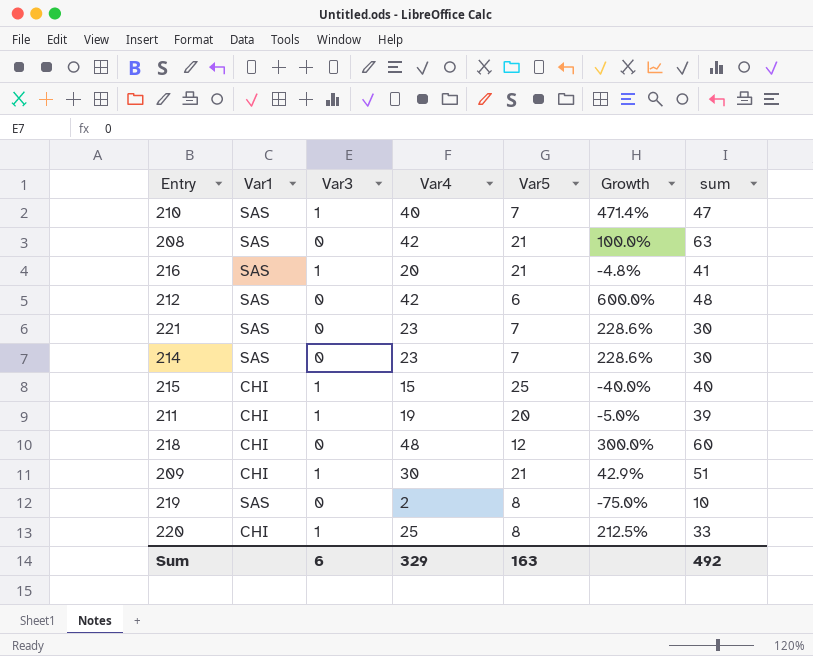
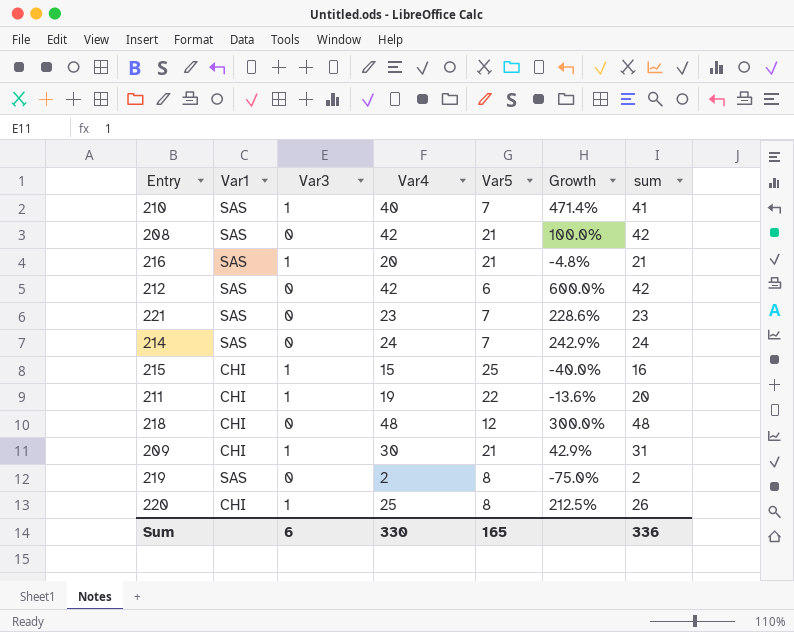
column sum | formula: [Var4] + [Var5] -> [Var3] + [Var4]
214 | Var4: 23 -> 24
214 | Growth: 228.6% -> 242.9%
211 | Var5: 20 -> 22
211 | Growth: -5.0% -> -13.6%
Sum | Var4: 329 -> 330
Sum | Var5: 163 -> 165
Sum | sum: 492 -> 336

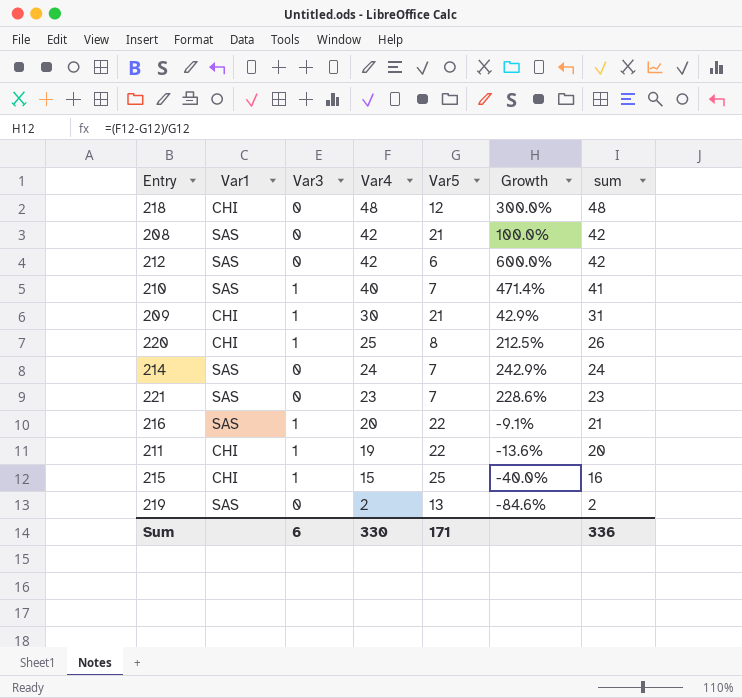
row order: none -> Var4 descending
216 | Var5: 21 -> 22
216 | Growth: -4.8% -> -9.1%
219 | Var5: 8 -> 13
219 | Growth: -75.0% -> -84.6%
Sum | Var5: 165 -> 171

